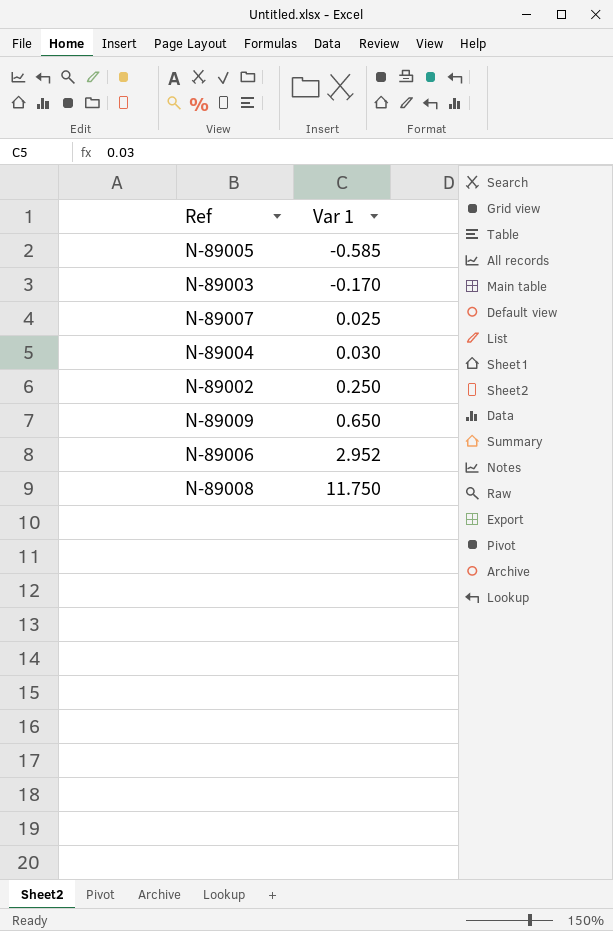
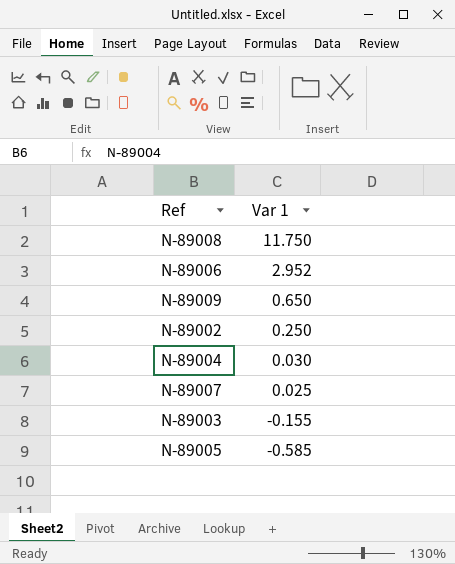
row order: Var 1 ascending -> Var 1 descending
N-89003 | Var 1: -0.170 -> -0.155

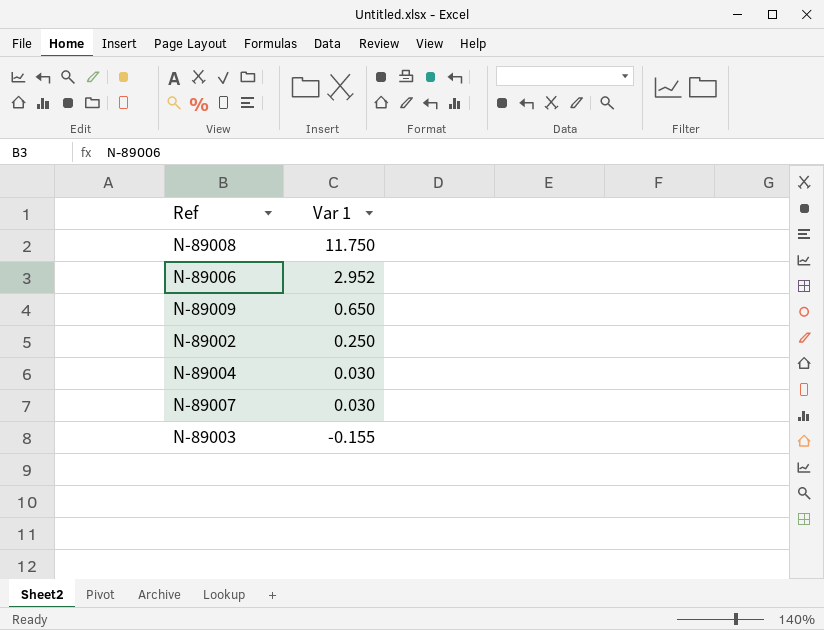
row N-89005: -0.585 -> none
N-89007 | Var 1: 0.025 -> 0.030

